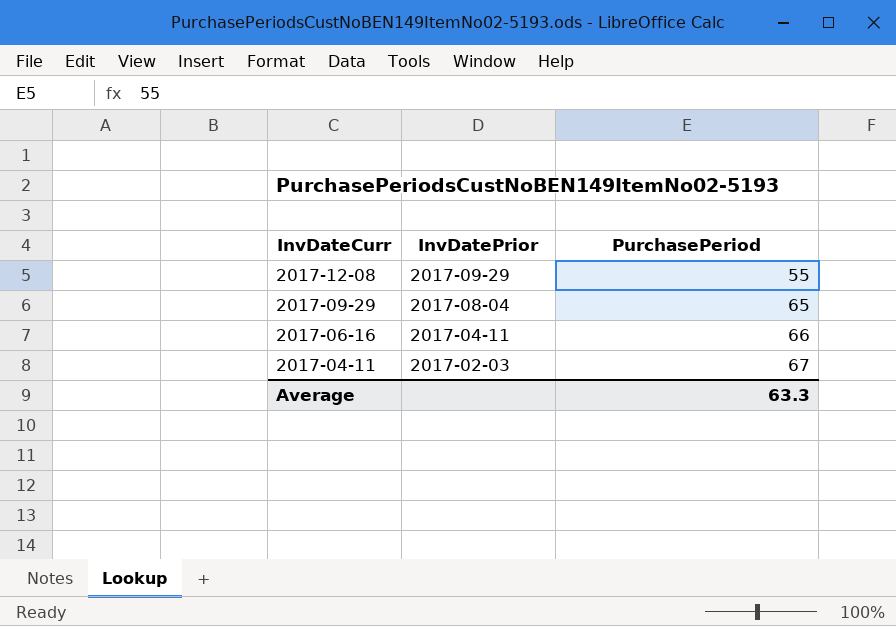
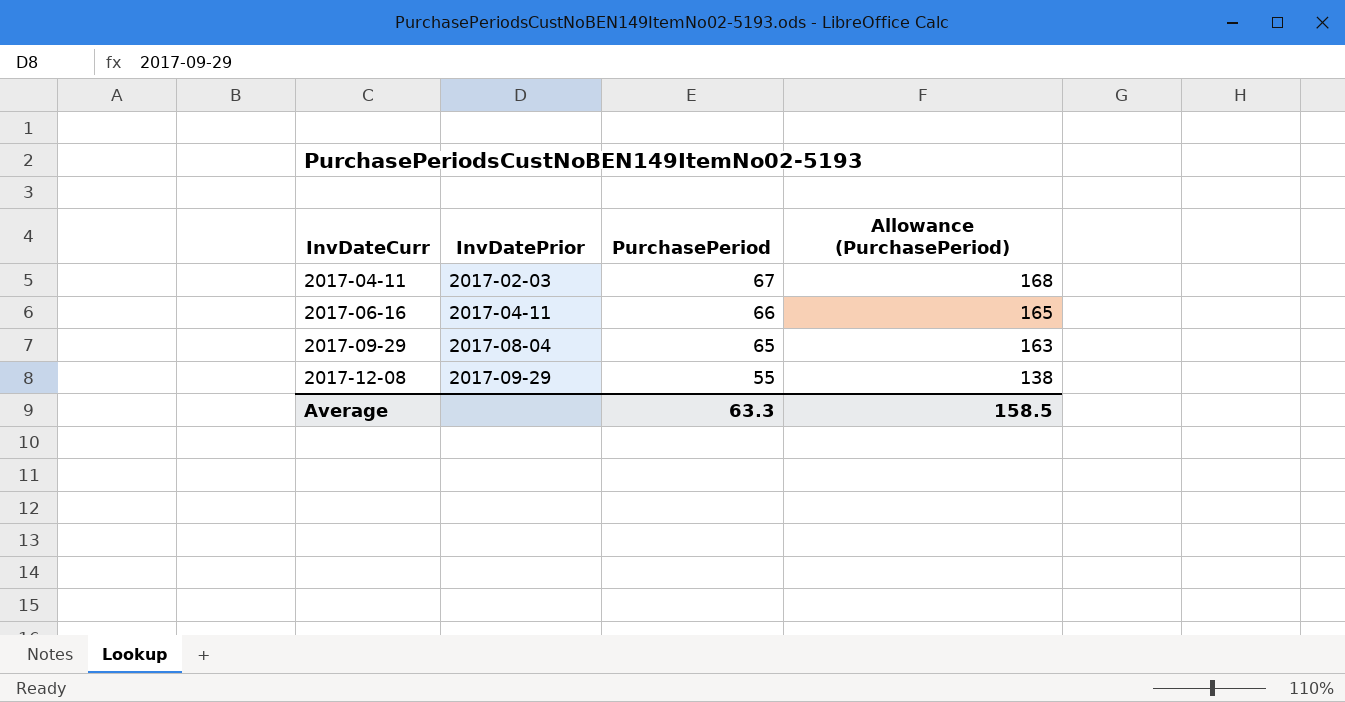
row order: InvDateCurr descending -> InvDateCurr ascending
column Allowance (PurchasePeriod) | formula: none -> [PurchasePeriod] * 2.5

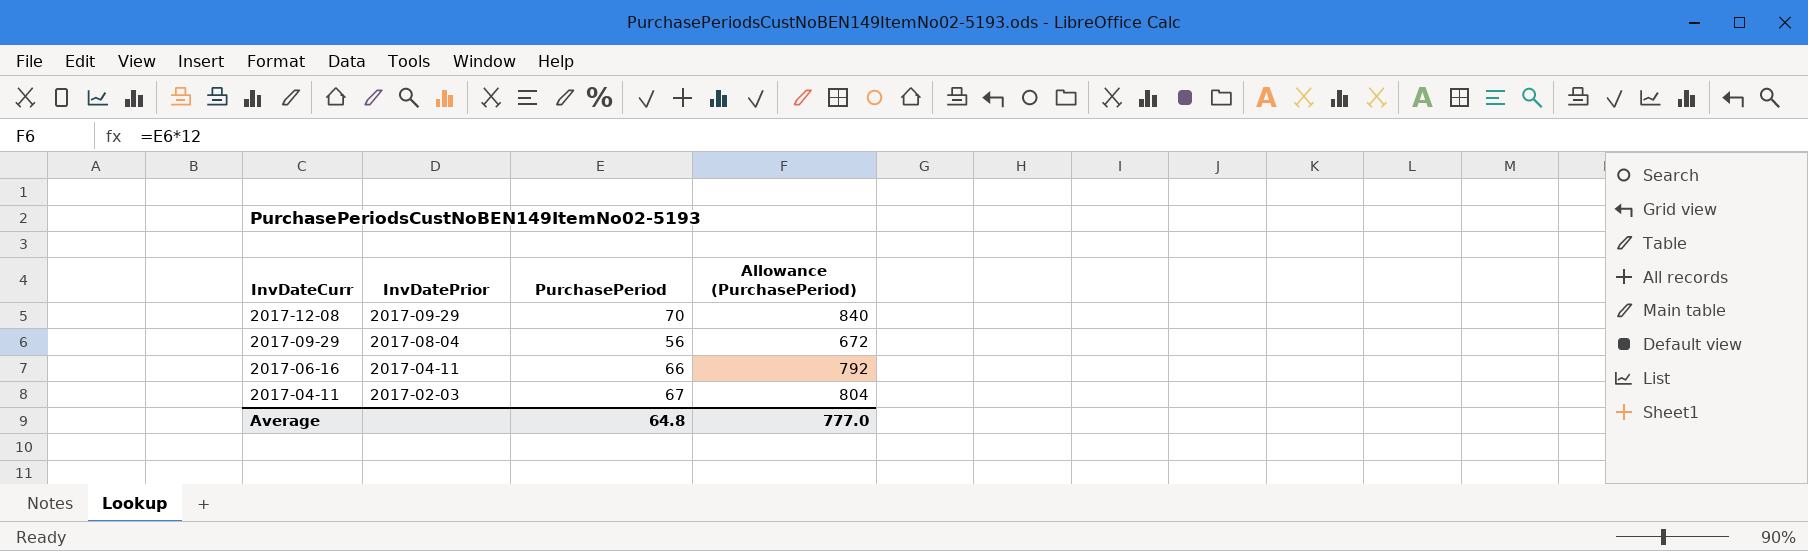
row order: InvDateCurr ascending -> InvDateCurr descending
column Allowance (PurchasePeriod) | formula: [PurchasePeriod] * 2.5 -> [PurchasePeriod] * 12
2017-12-08 | PurchasePeriod: 55 -> 70
2017-09-29 | PurchasePeriod: 65 -> 56
Average | PurchasePeriod: 63.3 -> 64.8
Average | Allowance (PurchasePeriod): 158.5 -> 777.0

